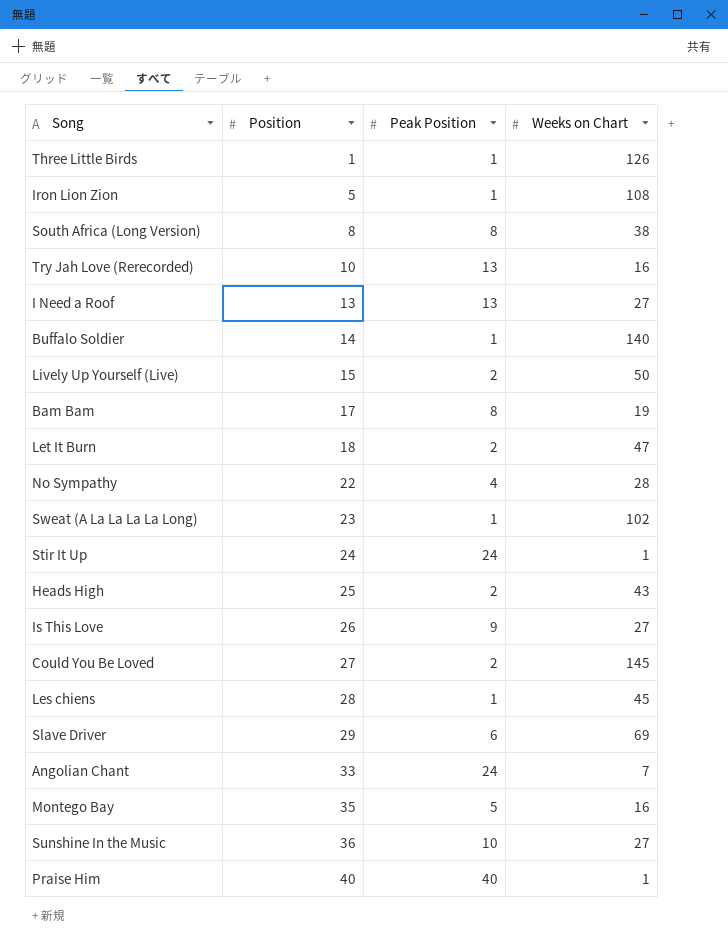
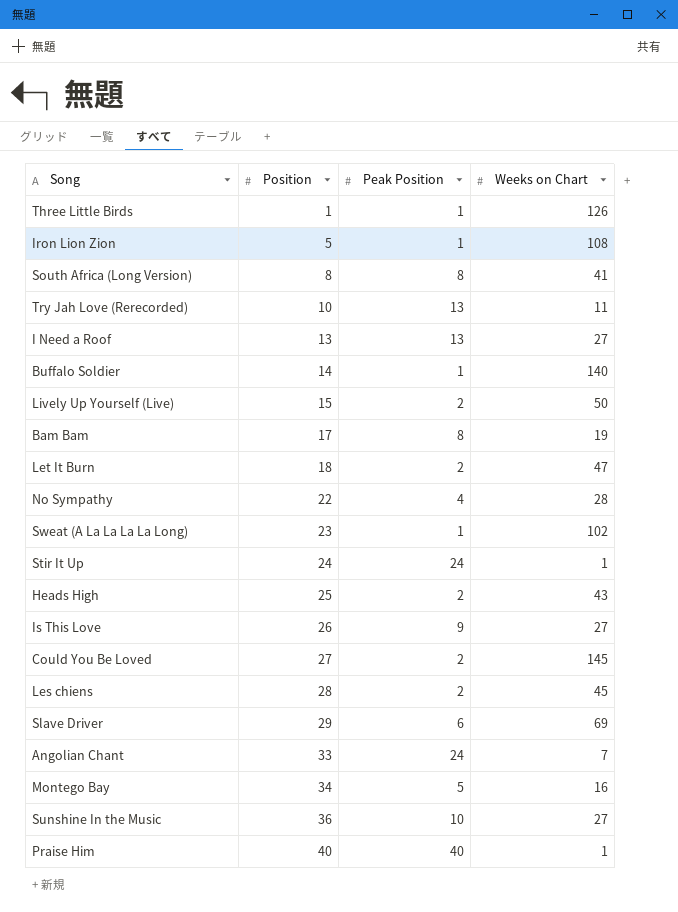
South Africa (Long Version) | Weeks on Chart: 38 -> 41
Try Jah Love (Rerecorded) | Weeks on Chart: 16 -> 11
Les chiens | Peak Position: 1 -> 2
Montego Bay | Position: 35 -> 34

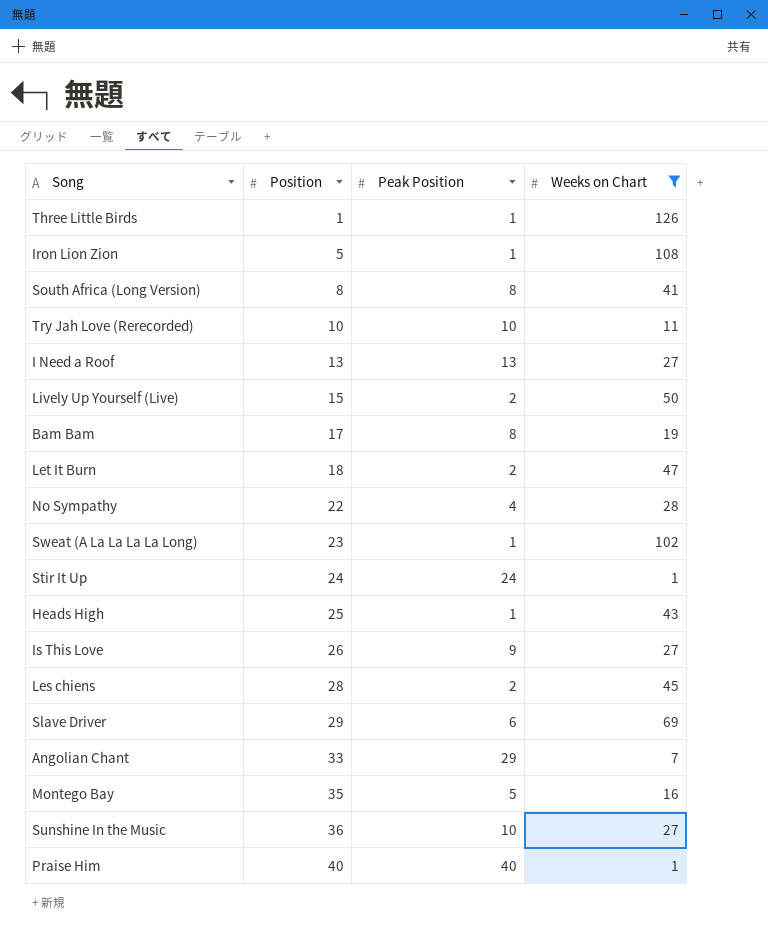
filter: none -> Weeks on Chart <= 126
Try Jah Love (Rerecorded) | Peak Position: 13 -> 10
Heads High | Peak Position: 2 -> 1
Angolian Chant | Peak Position: 24 -> 29
Montego Bay | Position: 34 -> 35

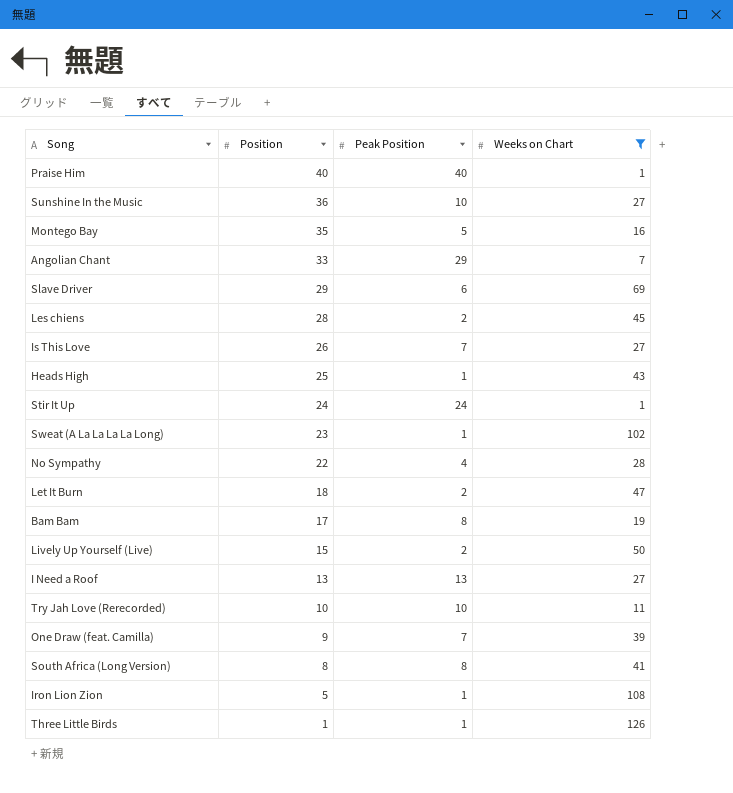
row order: Position ascending -> Position descending
Is This Love | Peak Position: 9 -> 7
row One Draw (feat. Camilla): none -> 9 | 7 | 39

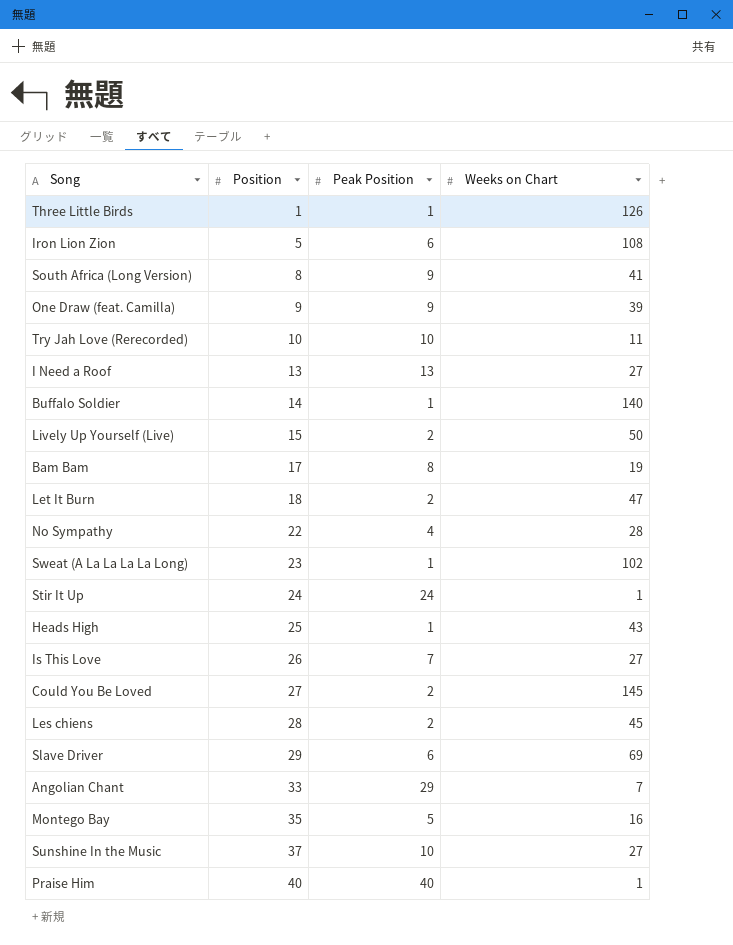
filter: Weeks on Chart <= 126 -> none
row order: Position descending -> Position ascending
Iron Lion Zion | Peak Position: 1 -> 6
South Africa (Long Version) | Peak Position: 8 -> 9
One Draw (feat. Camilla) | Peak Position: 7 -> 9
Sunshine In the Music | Position: 36 -> 37

